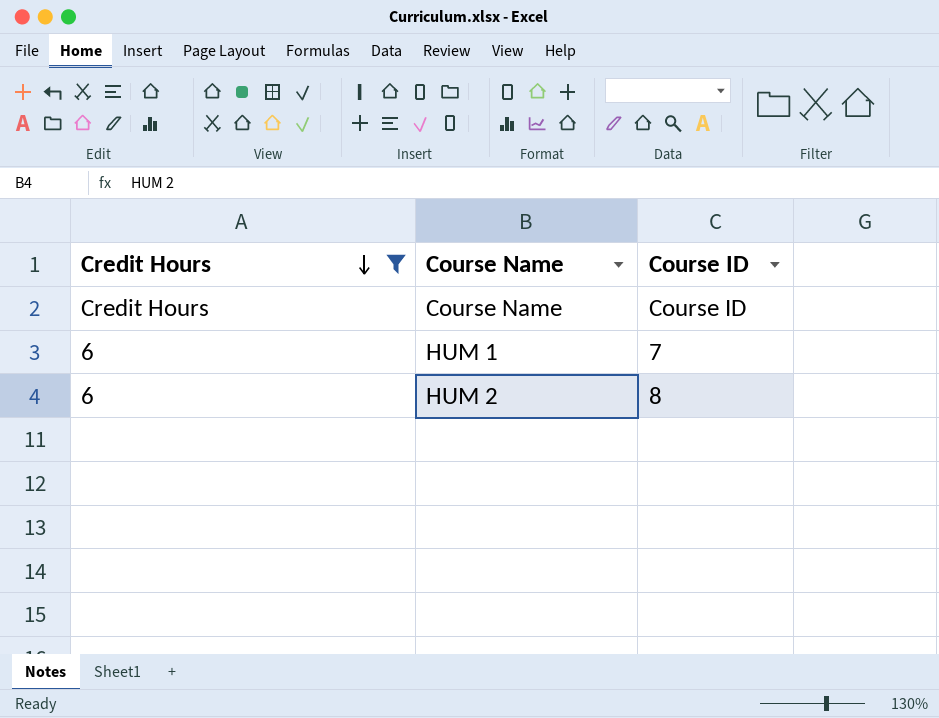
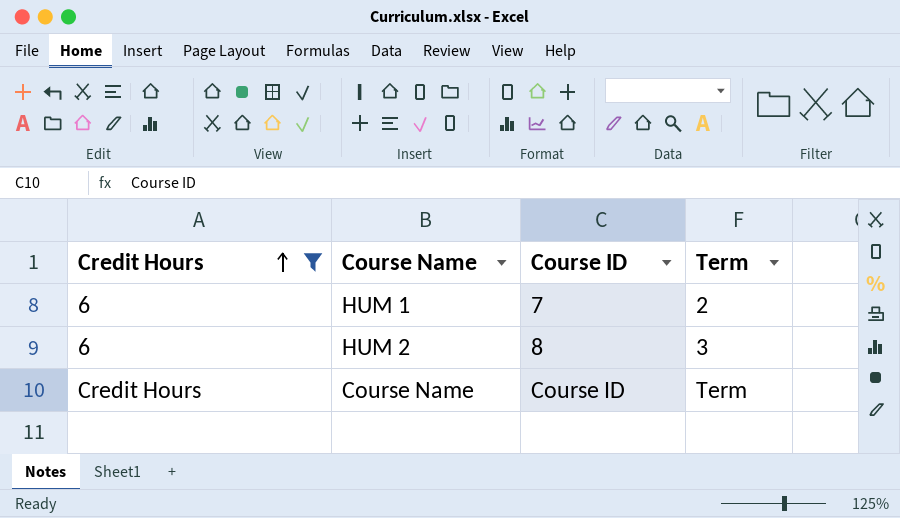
row order: Credit Hours descending -> Credit Hours ascending
column Term | position: none -> 4

